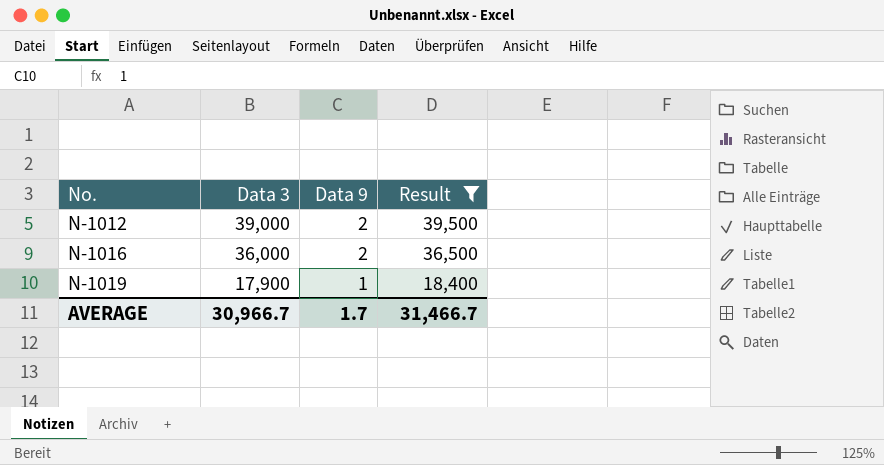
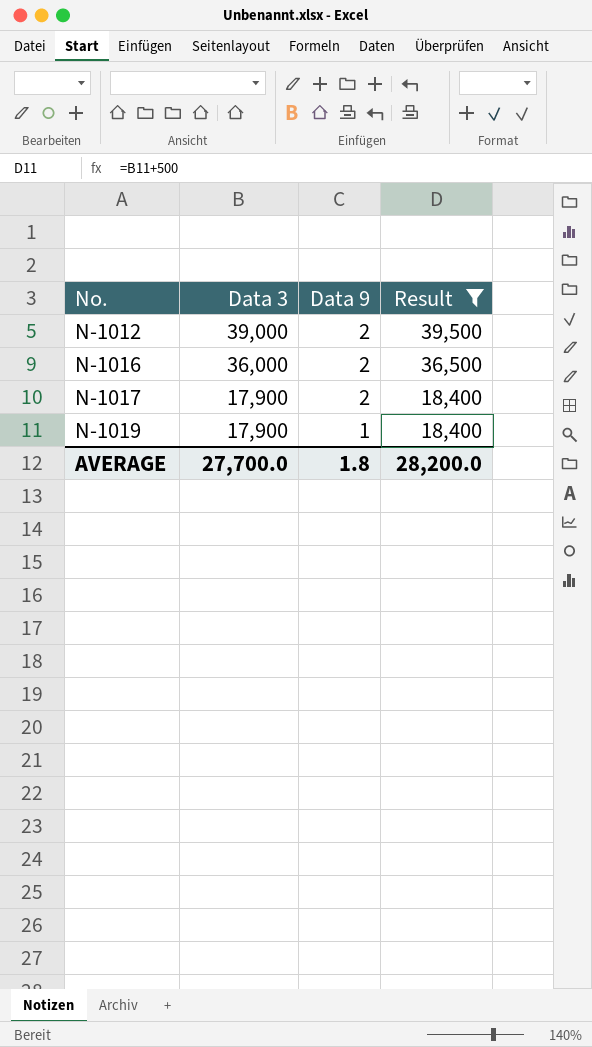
row N-1017: none -> 17,900 | 2 | 18,400
AVERAGE | Data 3: 30,966.7 -> 27,700.0
AVERAGE | Data 9: 1.7 -> 1.8
AVERAGE | Result: 31,466.7 -> 28,200.0

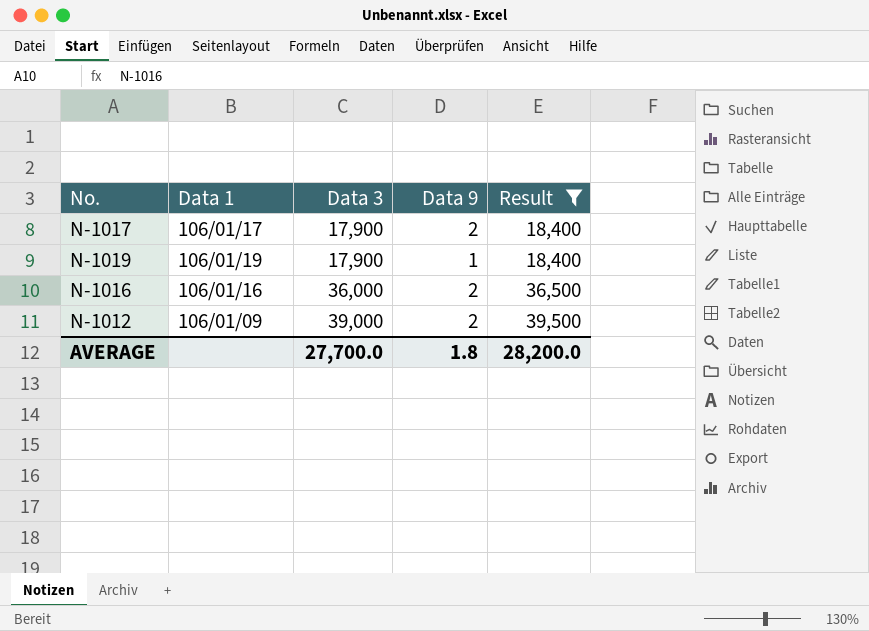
row order: No. ascending -> Data 3 ascending
column Data 1 | position: none -> 2

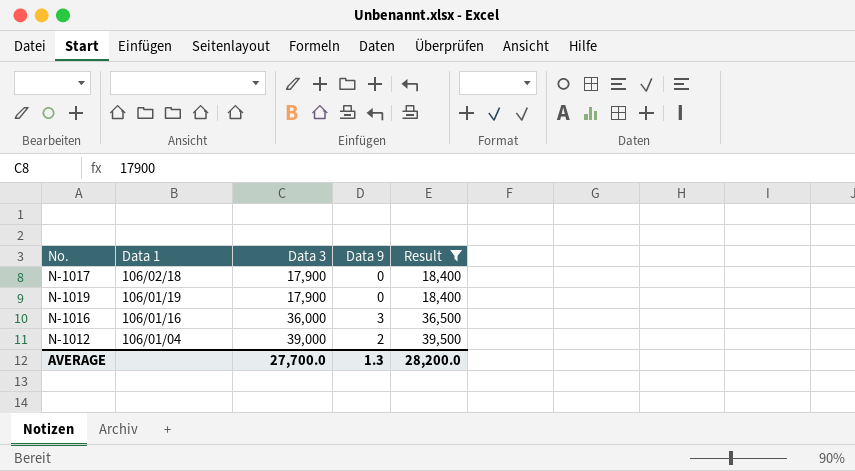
N-1017 | Data 1: 106/01/17 -> 106/02/18
N-1017 | Data 9: 2 -> 0
N-1019 | Data 9: 1 -> 0
N-1016 | Data 9: 2 -> 3
N-1012 | Data 1: 106/01/09 -> 106/01/04
AVERAGE | Data 9: 1.8 -> 1.3

